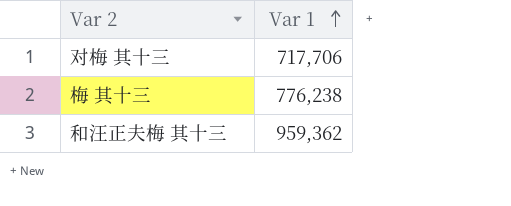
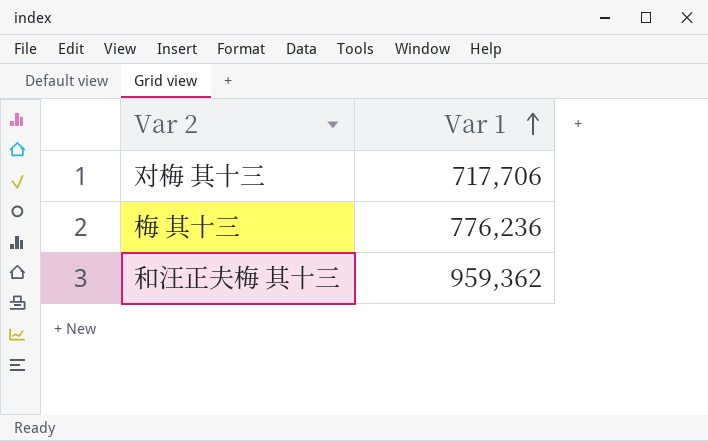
梅 其十三 | Var 1: 776,238 -> 776,236

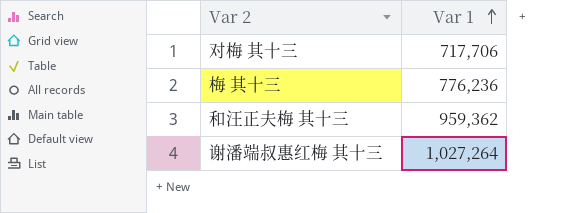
row 谢潘端叔惠红梅 其十三: none -> 1,027,264

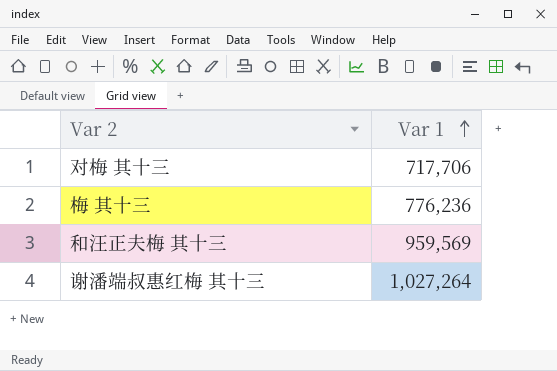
和汪正夫梅 其十三 | Var 1: 959,362 -> 959,569

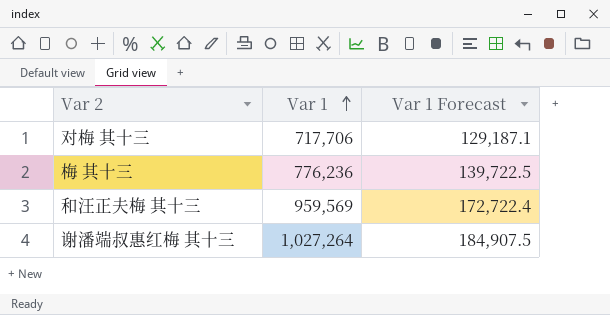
column Var 1 Forecast | formula: none -> [Var 1] * 0.18

